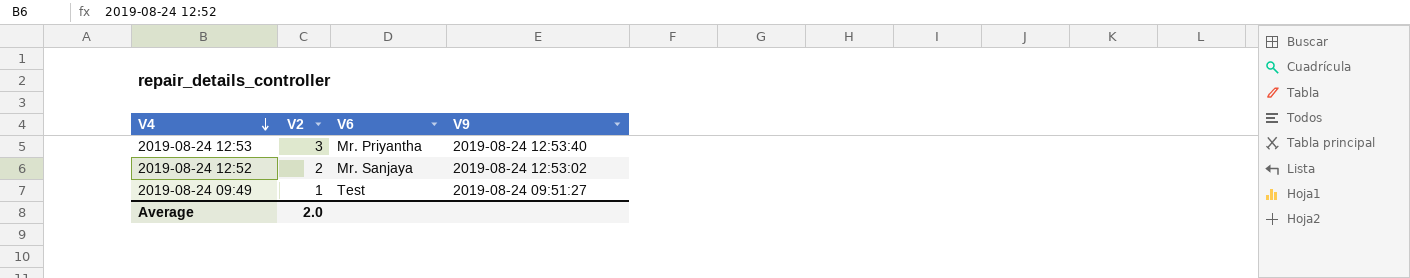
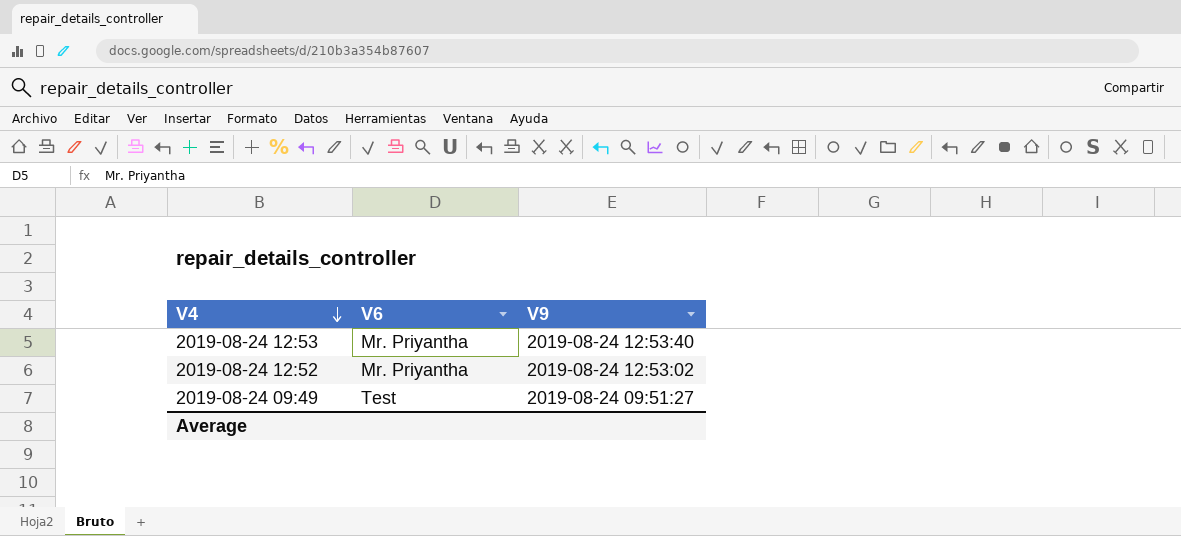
column V2 | position: 2 -> none
2019-08-24 12:52 | V6: Mr. Sanjaya -> Mr. Priyantha

